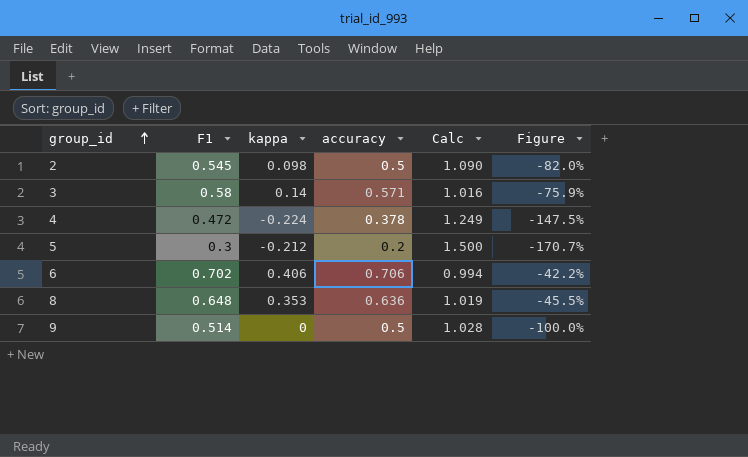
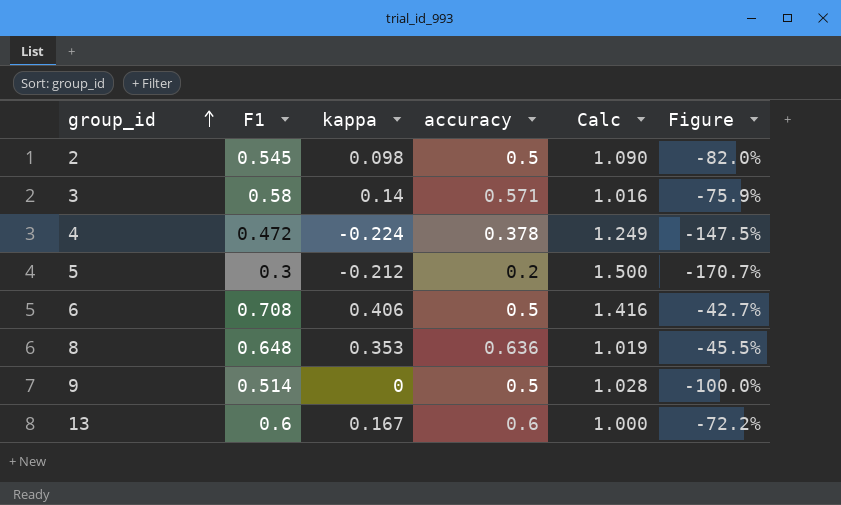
6 | F1: 0.702 -> 0.708
6 | accuracy: 0.706 -> 0.5
6 | Calc: 0.994 -> 1.416
6 | Figure: -42.2% -> -42.7%
row 13: none -> 0.6 | 0.167 | 0.6 | 1.000 | -72.2%

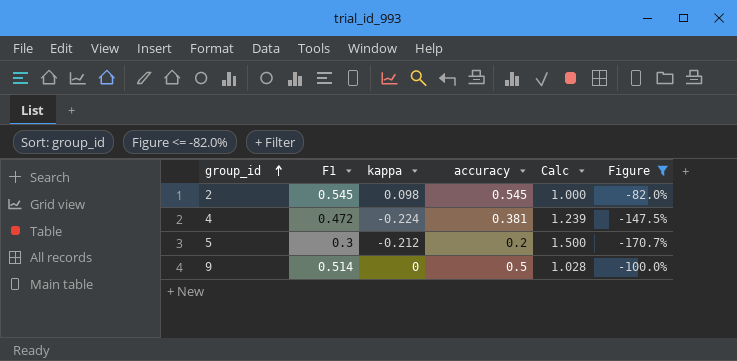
filter: none -> Figure <= -82.0%
2 | accuracy: 0.5 -> 0.545
2 | Calc: 1.090 -> 1.000
4 | accuracy: 0.378 -> 0.381
4 | Calc: 1.249 -> 1.239

